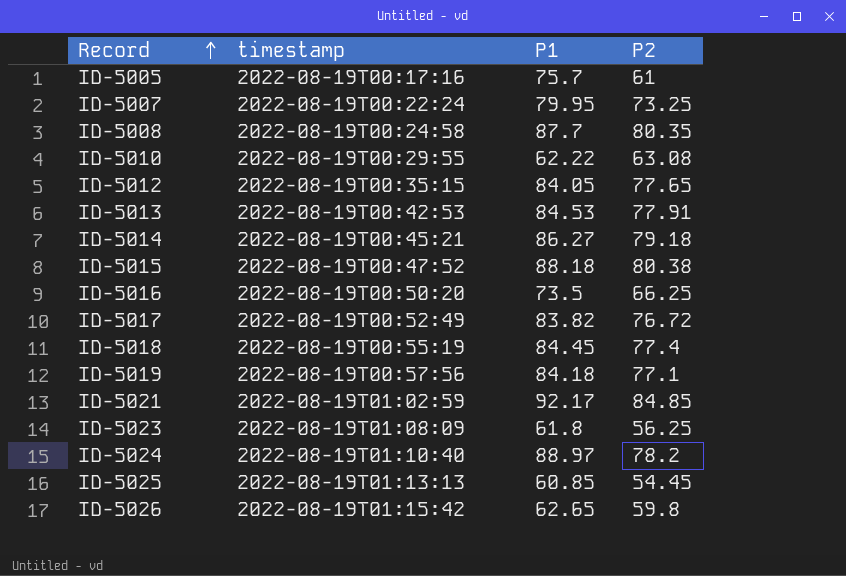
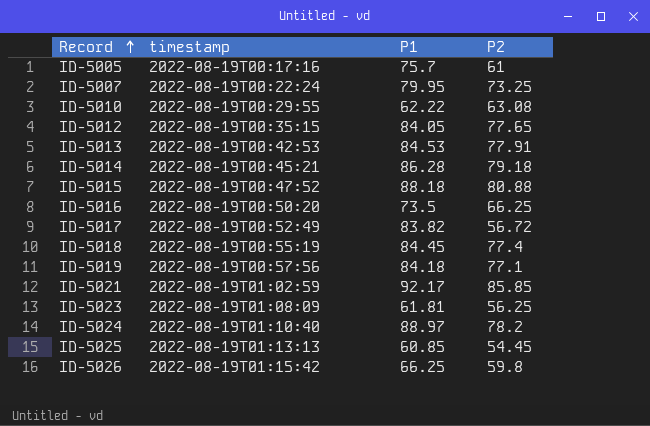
row ID-5008: 2022-08-19T00:24:58 | 87.7 | 80.35 -> none
ID-5014 | P1: 86.27 -> 86.28
ID-5015 | P2: 80.38 -> 80.88
ID-5017 | P2: 76.72 -> 56.72
ID-5021 | P2: 84.85 -> 85.85
ID-5023 | P1: 61.8 -> 61.81
ID-5026 | P1: 62.65 -> 66.25

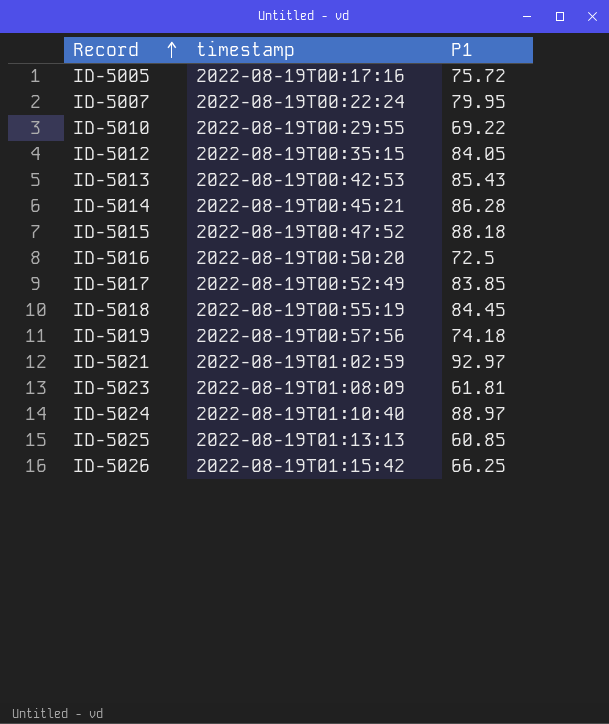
column P2 | position: 4 -> none
ID-5005 | P1: 75.7 -> 75.72
ID-5010 | P1: 62.22 -> 69.22
ID-5013 | P1: 84.53 -> 85.43
ID-5016 | P1: 73.5 -> 72.5
ID-5017 | P1: 83.82 -> 83.85
ID-5019 | P1: 84.18 -> 74.18
ID-5021 | P1: 92.17 -> 92.97

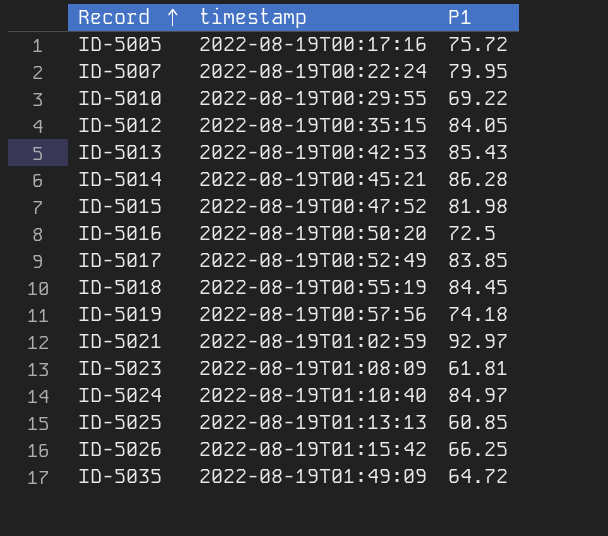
ID-5015 | P1: 88.18 -> 81.98
ID-5024 | P1: 88.97 -> 84.97
row ID-5035: none -> 2022-08-19T01:49:09 | 64.72

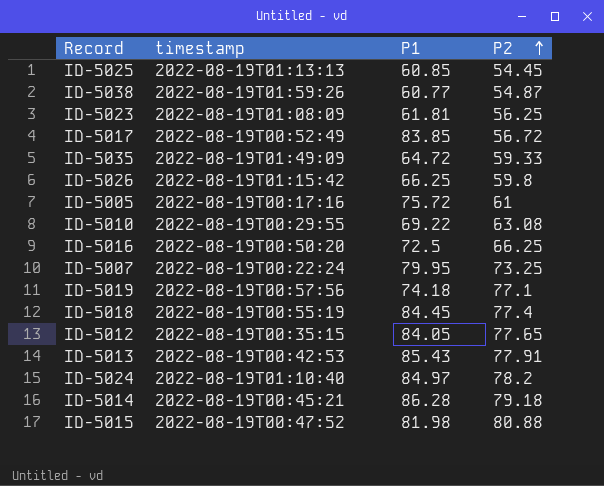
row order: Record ascending -> P2 ascending
column P2 | position: none -> 4
row ID-5021: 2022-08-19T01:02:59 | 92.97 -> none
row ID-5038: none -> 2022-08-19T01:59:26 | 60.77 | 54.87

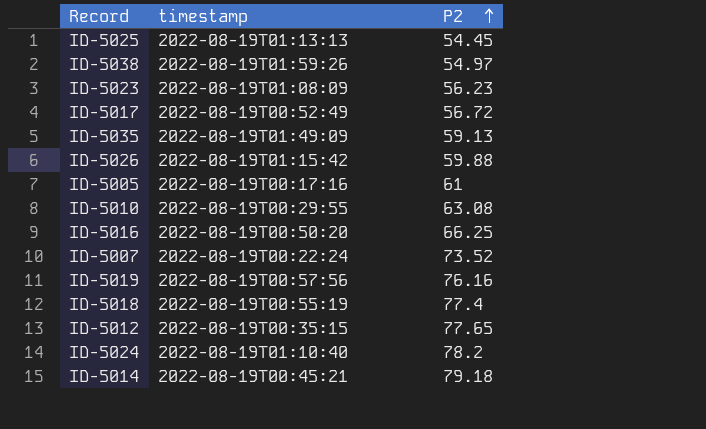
column P1 | position: 3 -> none
row ID-5013: 2022-08-19T00:42:53 | 85.43 | 77.91 -> none
row ID-5015: 2022-08-19T00:47:52 | 81.98 | 80.88 -> none
ID-5038 | P2: 54.87 -> 54.97
ID-5023 | P2: 56.25 -> 56.23
ID-5035 | P2: 59.33 -> 59.13
ID-5026 | P2: 59.8 -> 59.88
ID-5007 | P2: 73.25 -> 73.52
ID-5019 | P2: 77.1 -> 76.16

